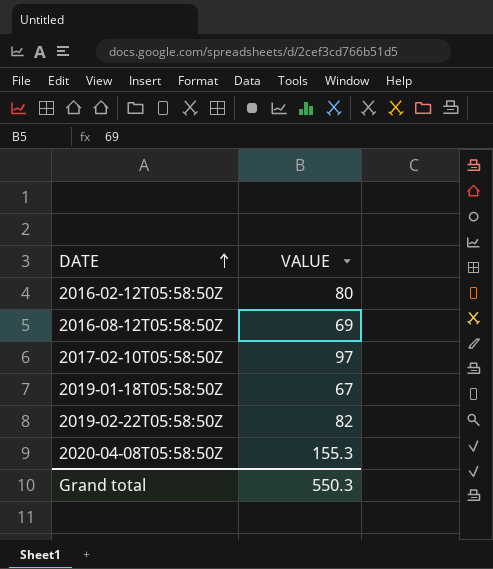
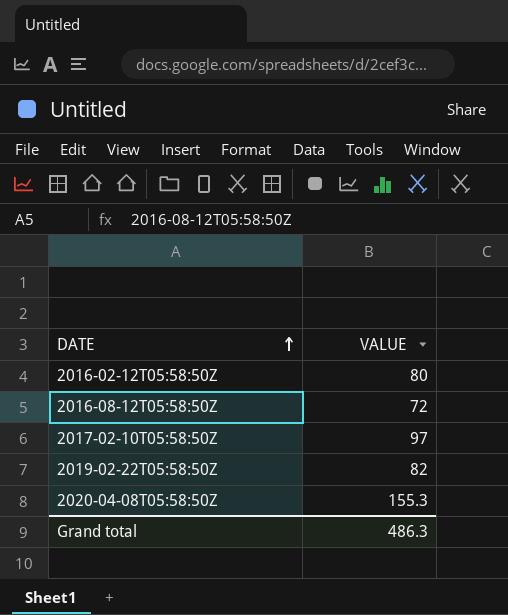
row 2019-01-18T05:58:50Z: 67 -> none
2016-08-12T05:58:50Z | VALUE: 69 -> 72
Grand total | VALUE: 550.3 -> 486.3

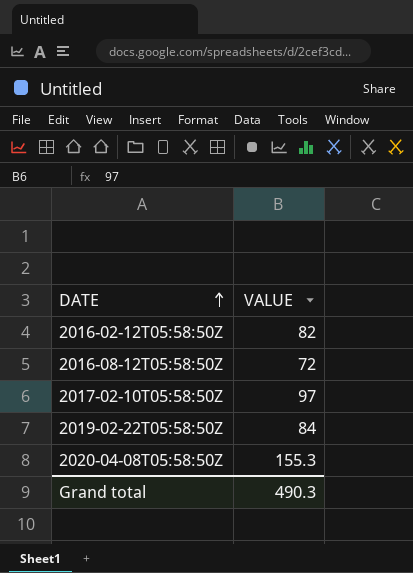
2016-02-12T05:58:50Z | VALUE: 80 -> 82
2019-02-22T05:58:50Z | VALUE: 82 -> 84
Grand total | VALUE: 486.3 -> 490.3

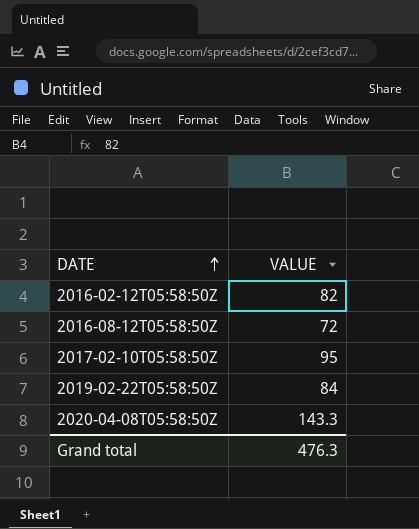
2017-02-10T05:58:50Z | VALUE: 97 -> 95
2020-04-08T05:58:50Z | VALUE: 155.3 -> 143.3
Grand total | VALUE: 490.3 -> 476.3

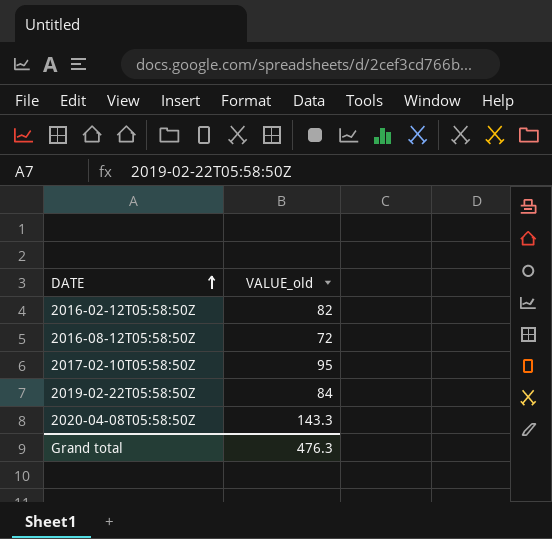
column name: VALUE -> VALUE_old

